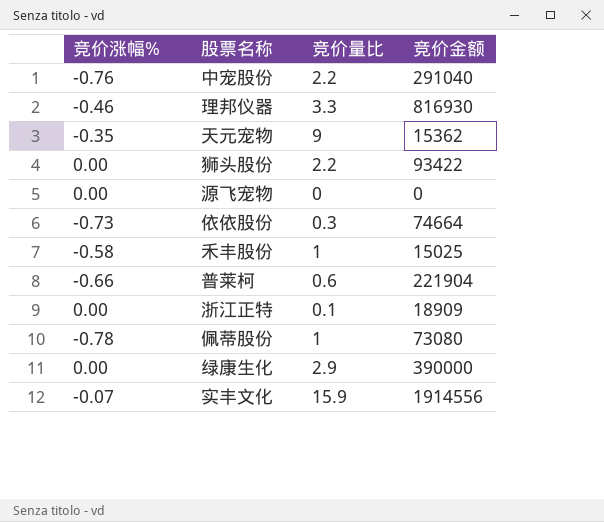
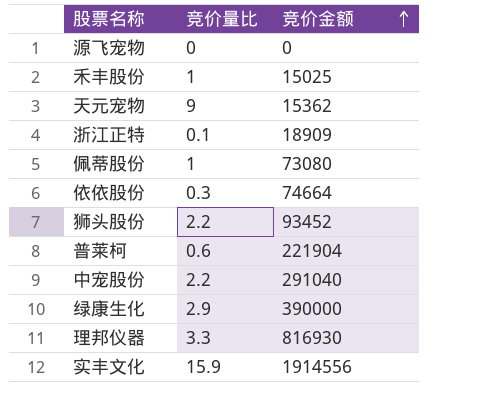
row order: none -> 竞价金额 ascending
column 竞价涨幅% | position: 1 -> none
狮头股份 | 竞价金额: 93422 -> 93452

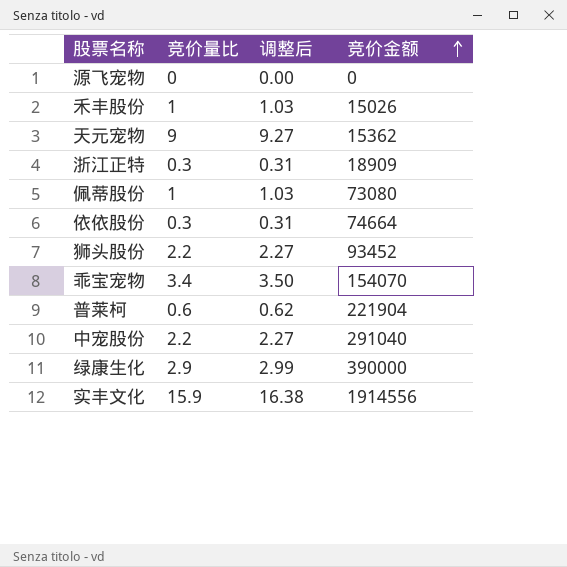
column 调整后 | formula: none -> [竞价量比] * 1.03
row 理邦仪器: 3.3 | 816930 -> none
禾丰股份 | 竞价金额: 15025 -> 15026
浙江正特 | 竞价量比: 0.1 -> 0.3
row 乖宝宠物: none -> 3.4 | 3.50 | 154070

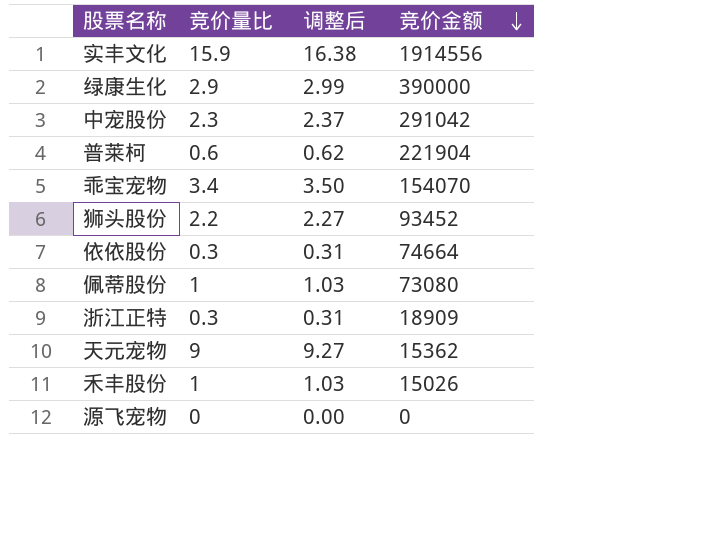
row order: 竞价金额 ascending -> 竞价金额 descending
中宠股份 | 竞价量比: 2.2 -> 2.3
中宠股份 | 调整后: 2.27 -> 2.37
中宠股份 | 竞价金额: 291040 -> 291042

